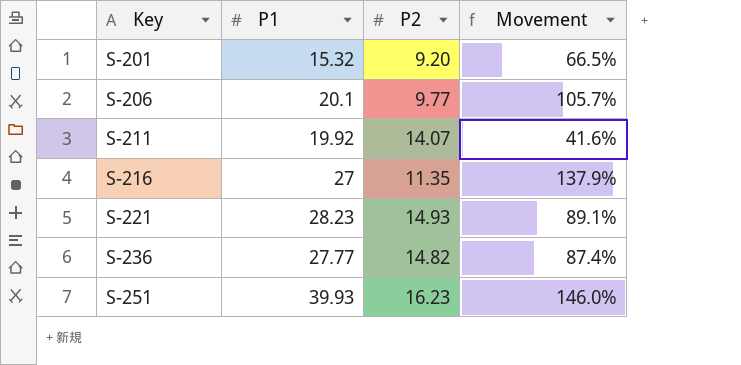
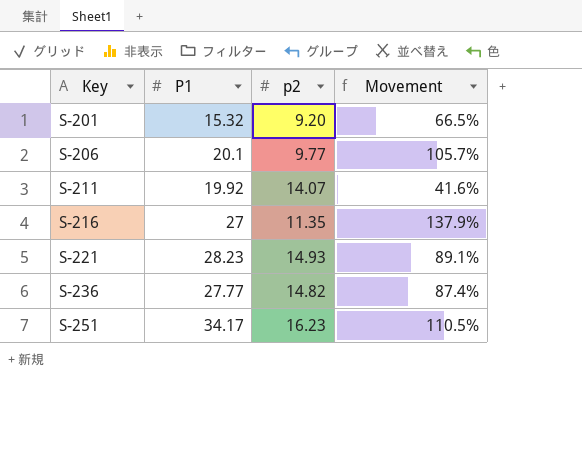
column name: P2 -> p2
S-251 | P1: 39.93 -> 34.17
S-251 | Movement: 146.0% -> 110.5%

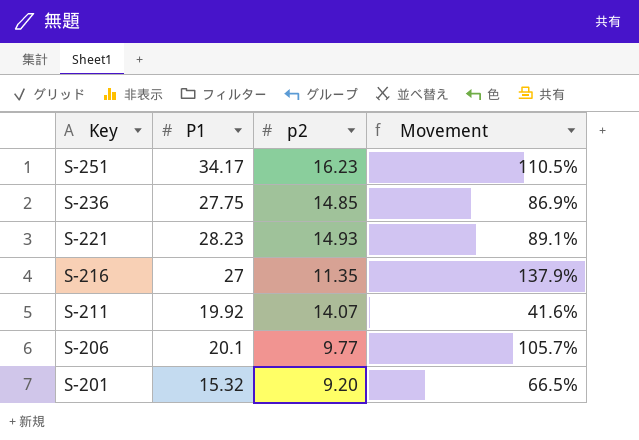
row order: Key ascending -> Key descending
S-236 | P1: 27.77 -> 27.75
S-236 | p2: 14.82 -> 14.85
S-236 | Movement: 87.4% -> 86.9%

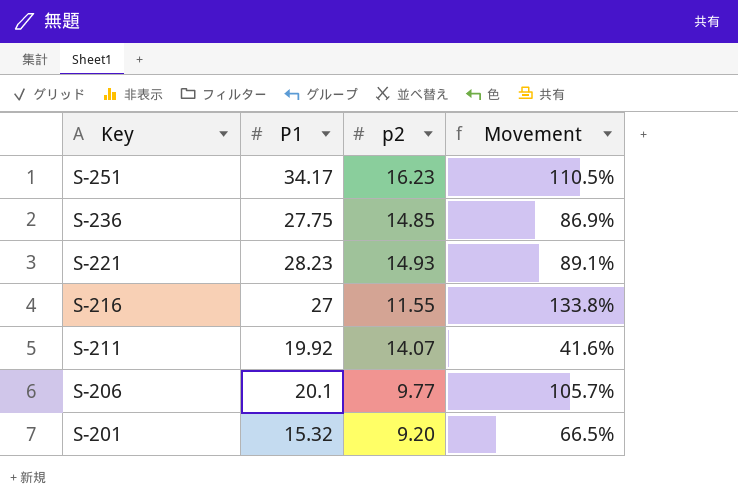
S-216 | p2: 11.35 -> 11.55
S-216 | Movement: 137.9% -> 133.8%

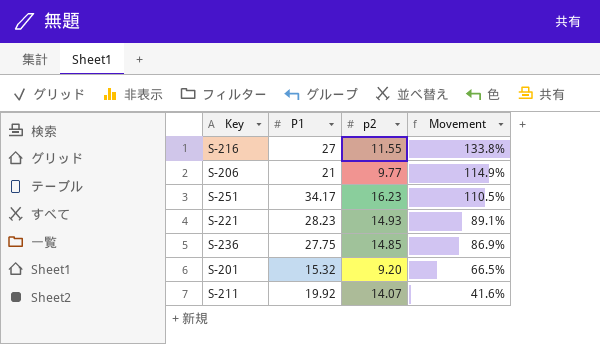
row order: Key descending -> Movement descending
S-206 | P1: 20.1 -> 21
S-206 | Movement: 105.7% -> 114.9%

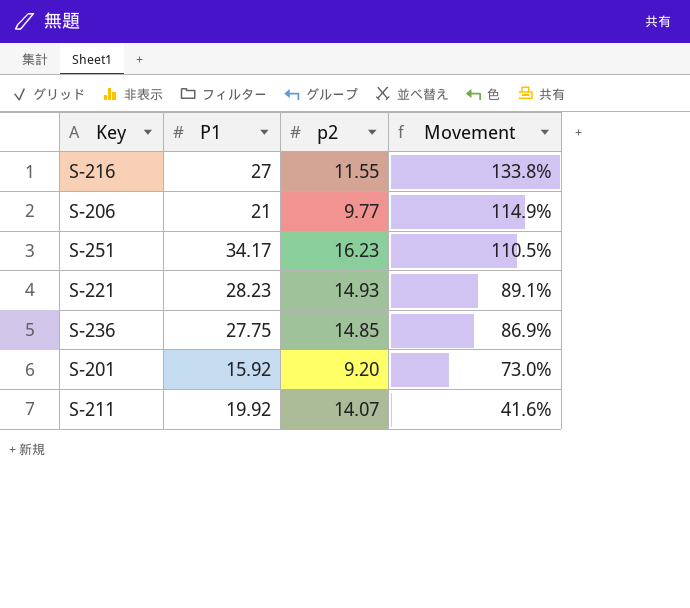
S-201 | P1: 15.32 -> 15.92
S-201 | Movement: 66.5% -> 73.0%

